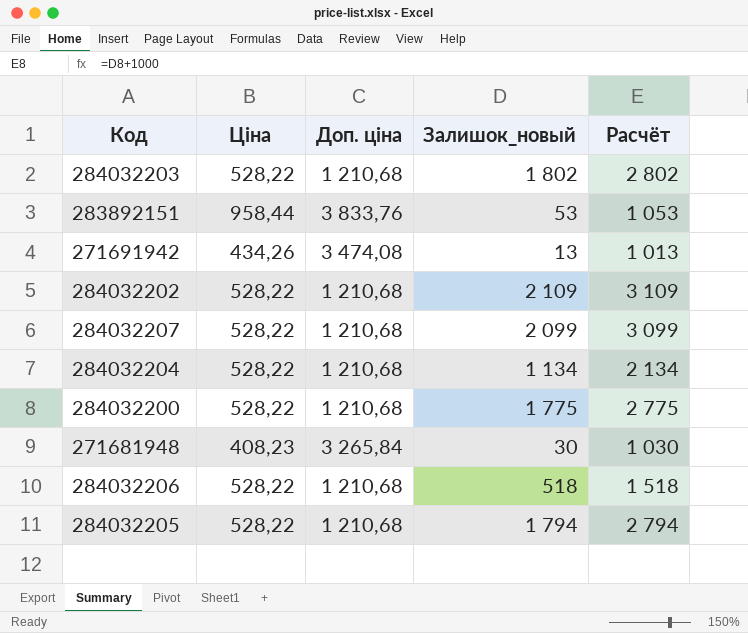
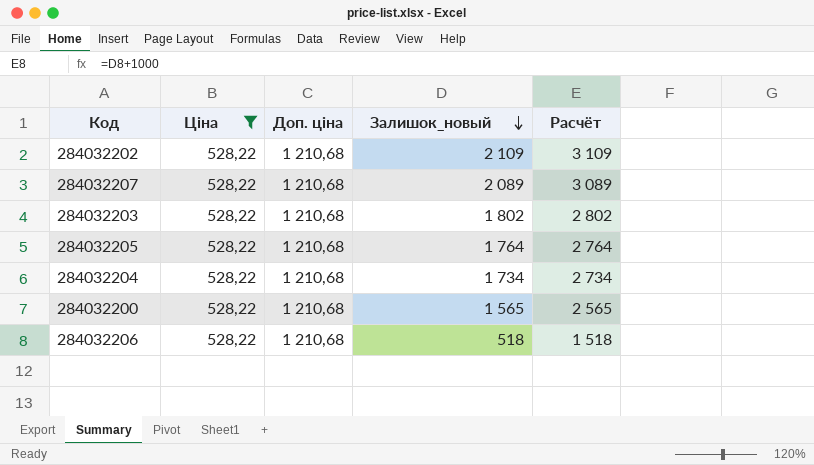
filter: none -> Ціна = 528,22
row order: none -> Залишок_новый descending
284032207 | Залишок_новый: 2 099 -> 2 089
284032207 | Расчёт: 3 099 -> 3 089
284032205 | Залишок_новый: 1 794 -> 1 764
284032205 | Расчёт: 2 794 -> 2 764
284032204 | Залишок_новый: 1 134 -> 1 734
284032204 | Расчёт: 2 134 -> 2 734
284032200 | Залишок_новый: 1 775 -> 1 565
284032200 | Расчёт: 2 775 -> 2 565

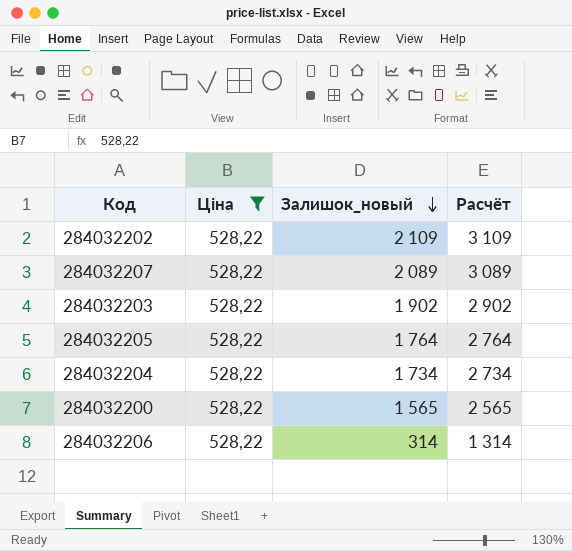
column Доп. ціна | position: 3 -> none
284032203 | Залишок_новый: 1 802 -> 1 902
284032203 | Расчёт: 2 802 -> 2 902
284032206 | Залишок_новый: 518 -> 314
284032206 | Расчёт: 1 518 -> 1 314

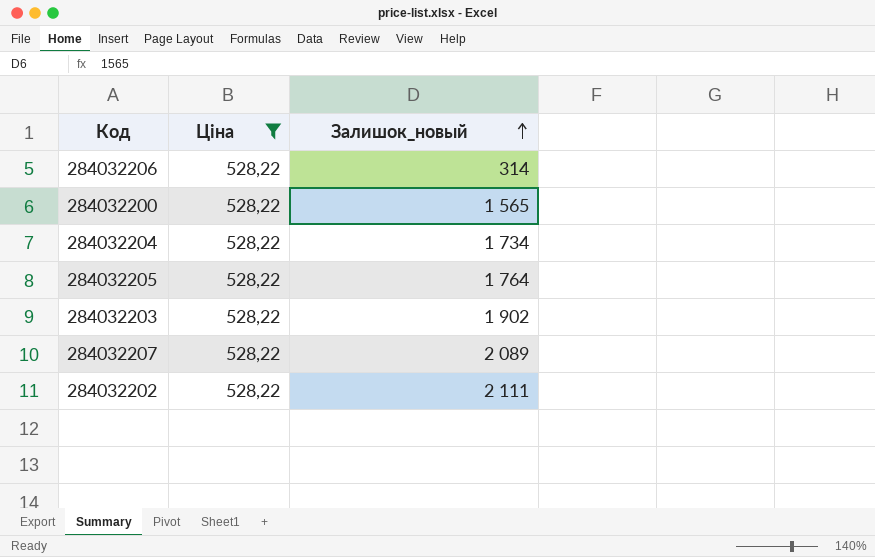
row order: Залишок_новый descending -> Залишок_новый ascending
column Расчёт | formula: [Залишок_новый] + 1000 -> none
284032202 | Залишок_новый: 2 109 -> 2 111

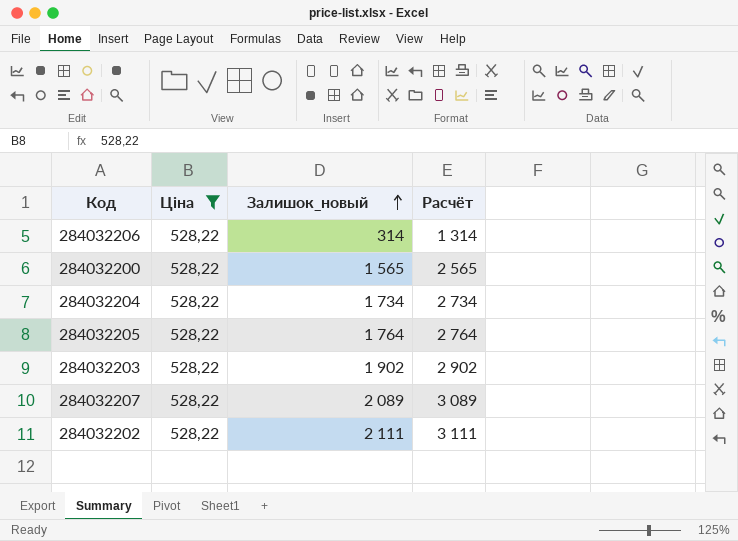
column Расчёт | formula: none -> [Залишок_новый] + 1000

